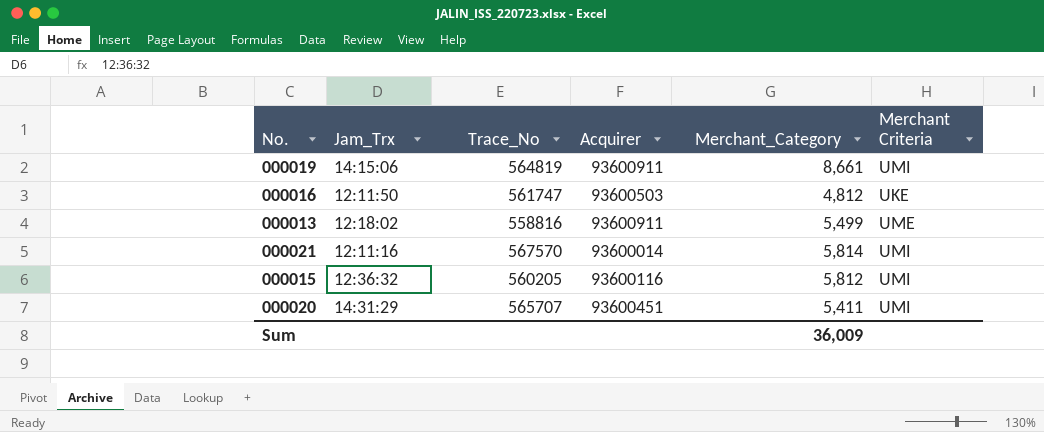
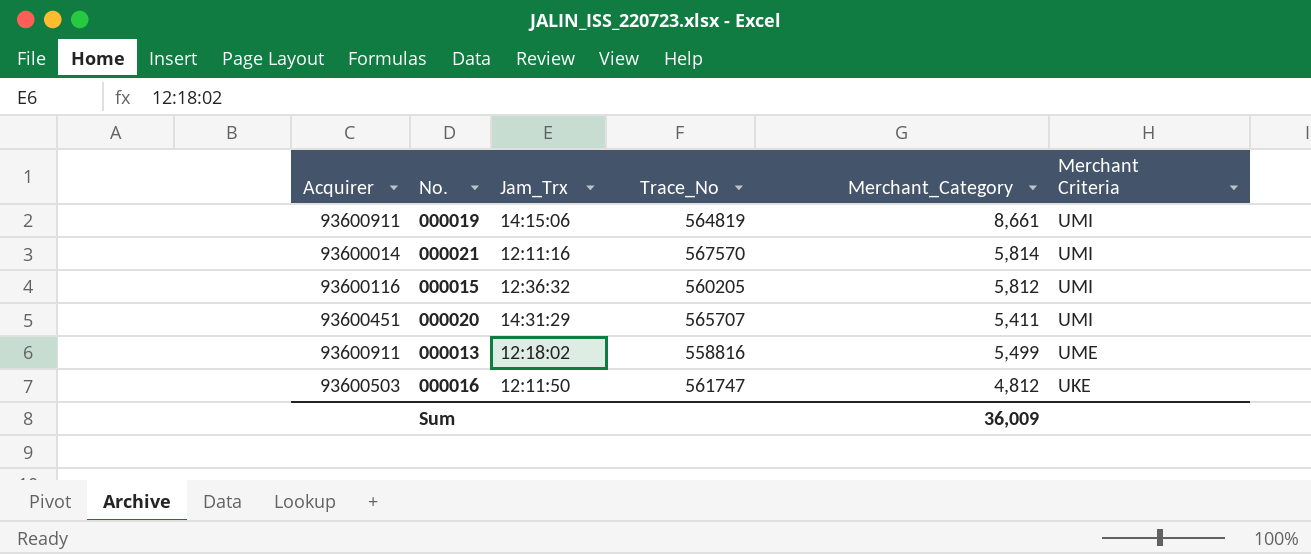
row order: none -> Merchant Criteria descending
column Acquirer | position: 4 -> 1

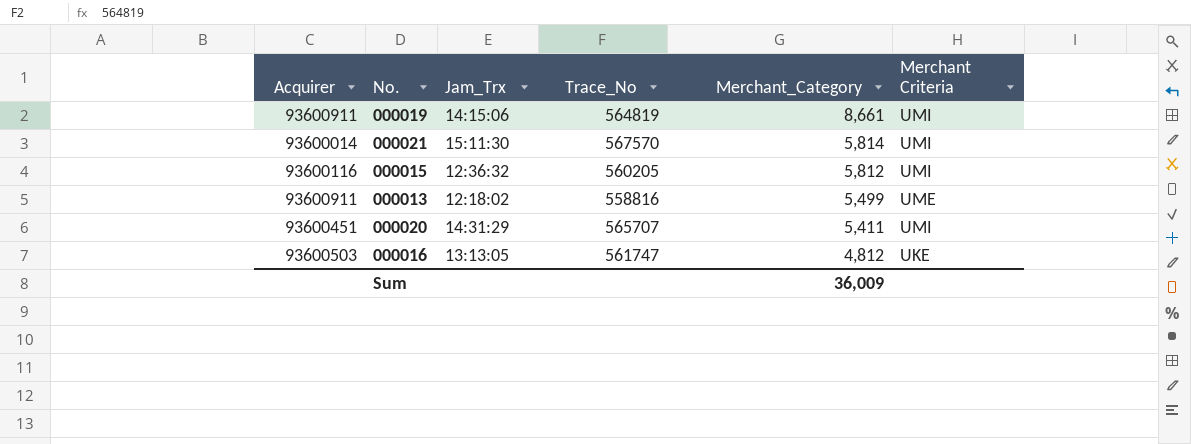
row order: Merchant Criteria descending -> Merchant_Category descending
000021 | Jam_Trx: 12:11:16 -> 15:11:30
000016 | Jam_Trx: 12:11:50 -> 13:13:05

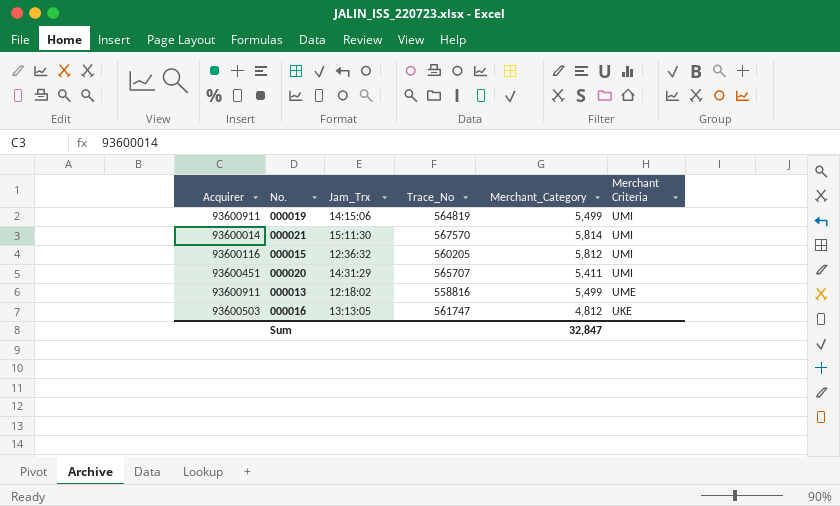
row order: Merchant_Category descending -> Merchant Criteria descending
000019 | Merchant_Category: 8,661 -> 5,499
Sum | Merchant_Category: 36,009 -> 32,847

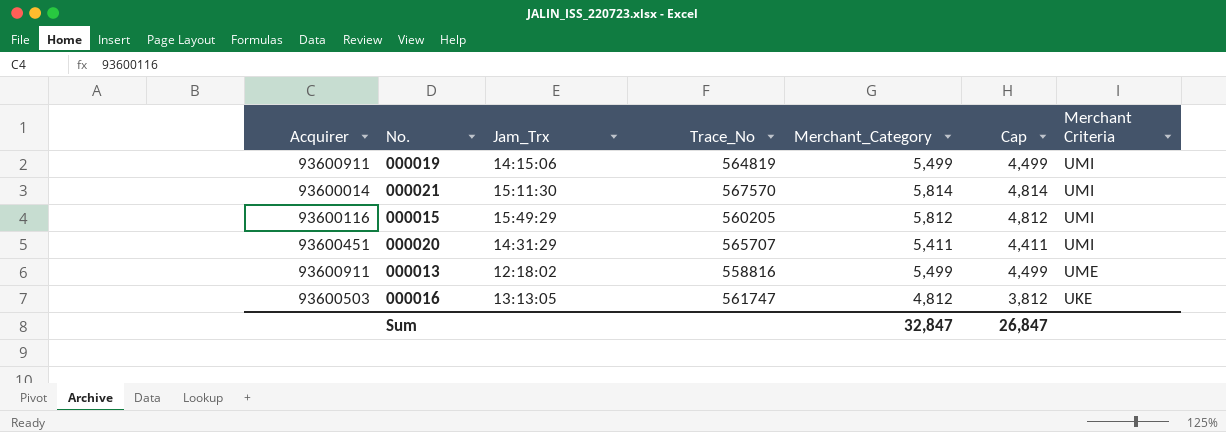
column Cap | formula: none -> [Merchant_Category] - 1000
000015 | Jam_Trx: 12:36:32 -> 15:49:29

